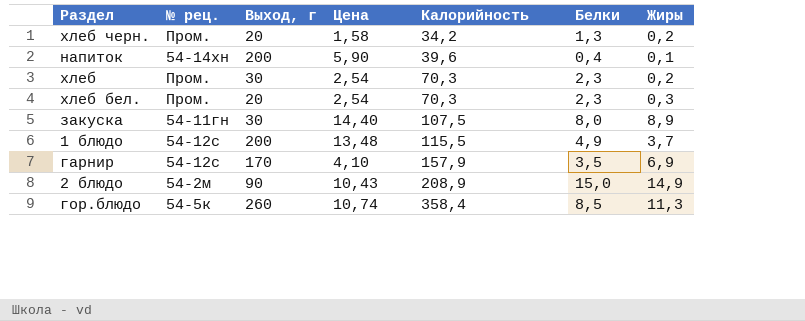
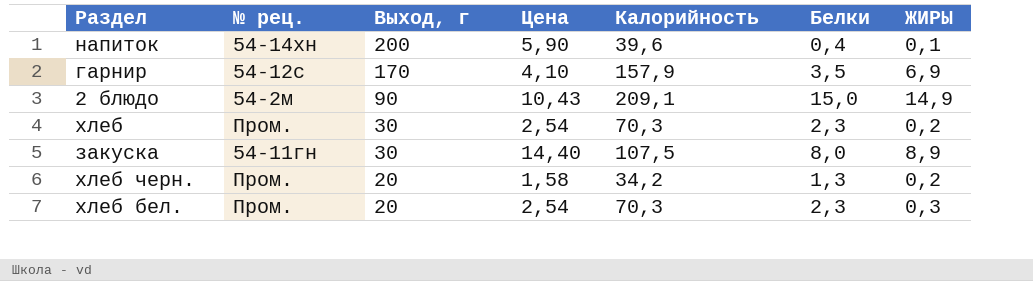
row order: Калорийность ascending -> Выход, г descending
column name: Жиры -> ЖИРЫ
row 1 блюдо: 54-12с | 200 | 13,48 | 115,5 | 4,9 | 3,7 -> none
row гор.блюдо: 54-5к | 260 | 10,74 | 358,4 | 8,5 | 11,3 -> none
2 блюдо | Калорийность: 208,9 -> 209,1

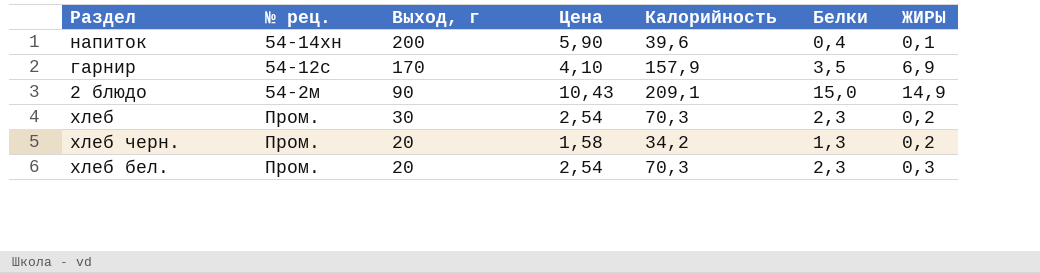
row закуска: 54-11гн | 30 | 14,40 | 107,5 | 8,0 | 8,9 -> none

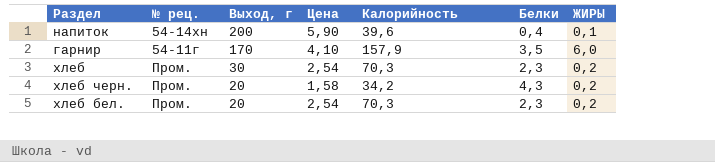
row 2 блюдо: 54-2м | 90 | 10,43 | 209,1 | 15,0 | 14,9 -> none
гарнир | № рец.: 54-12с -> 54-11г
гарнир | ЖИРЫ: 6,9 -> 6,0
хлеб черн. | Белки: 1,3 -> 4,3
хлеб бел. | ЖИРЫ: 0,3 -> 0,2

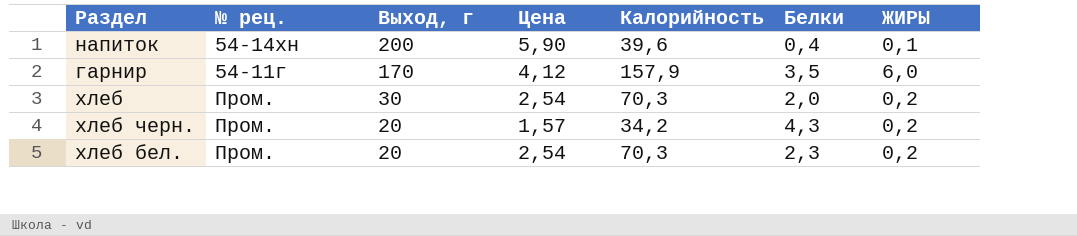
гарнир | Цена: 4,10 -> 4,12
хлеб | Белки: 2,3 -> 2,0
хлеб черн. | Цена: 1,58 -> 1,57

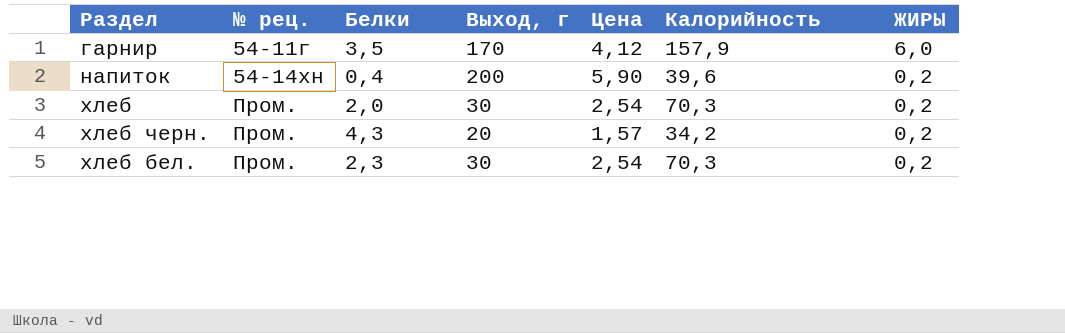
row order: Выход, г descending -> № рец. ascending
column Белки | position: 6 -> 3
напиток | ЖИРЫ: 0,1 -> 0,2
хлеб бел. | Выход, г: 20 -> 30

